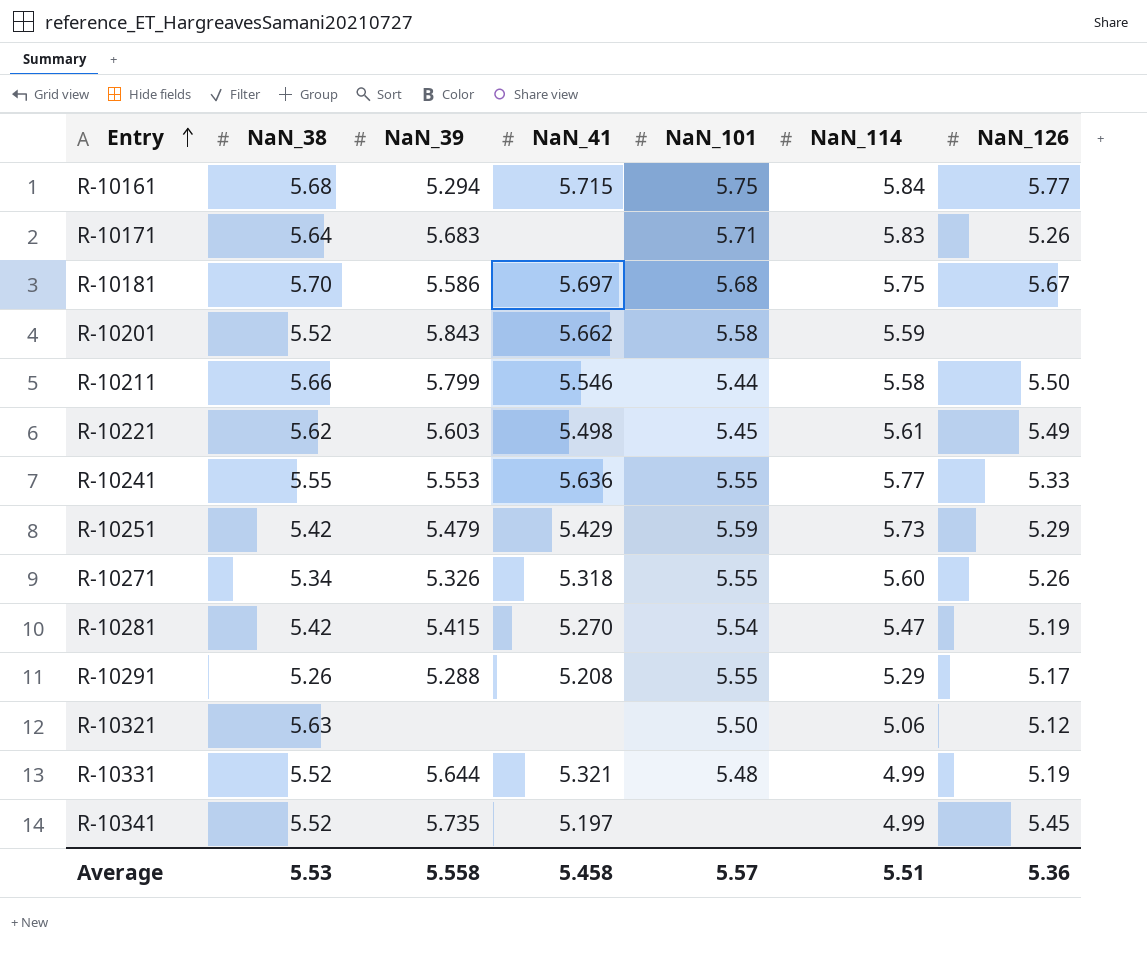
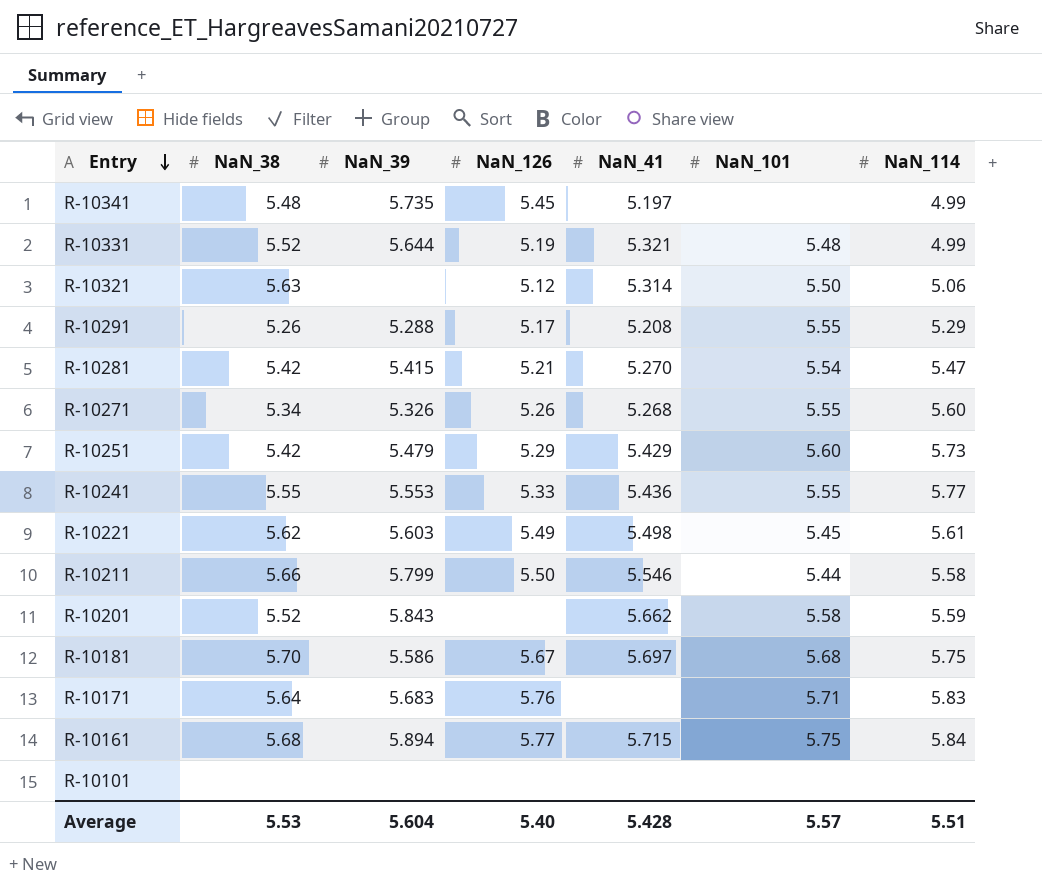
row order: Entry ascending -> Entry descending
column NaN_126 | position: 7 -> 4
R-10341 | NaN_38: 5.52 -> 5.48
R-10321 | NaN_41: none -> 5.314
R-10281 | NaN_126: 5.19 -> 5.21
R-10271 | NaN_41: 5.318 -> 5.268
R-10251 | NaN_101: 5.59 -> 5.60
R-10241 | NaN_41: 5.636 -> 5.436
R-10171 | NaN_126: 5.26 -> 5.76
R-10161 | NaN_39: 5.294 -> 5.894
row R-10101: none -> none | none | none | none | none | none
Average | NaN_39: 5.558 -> 5.604
Average | NaN_126: 5.36 -> 5.40
Average | NaN_41: 5.458 -> 5.428

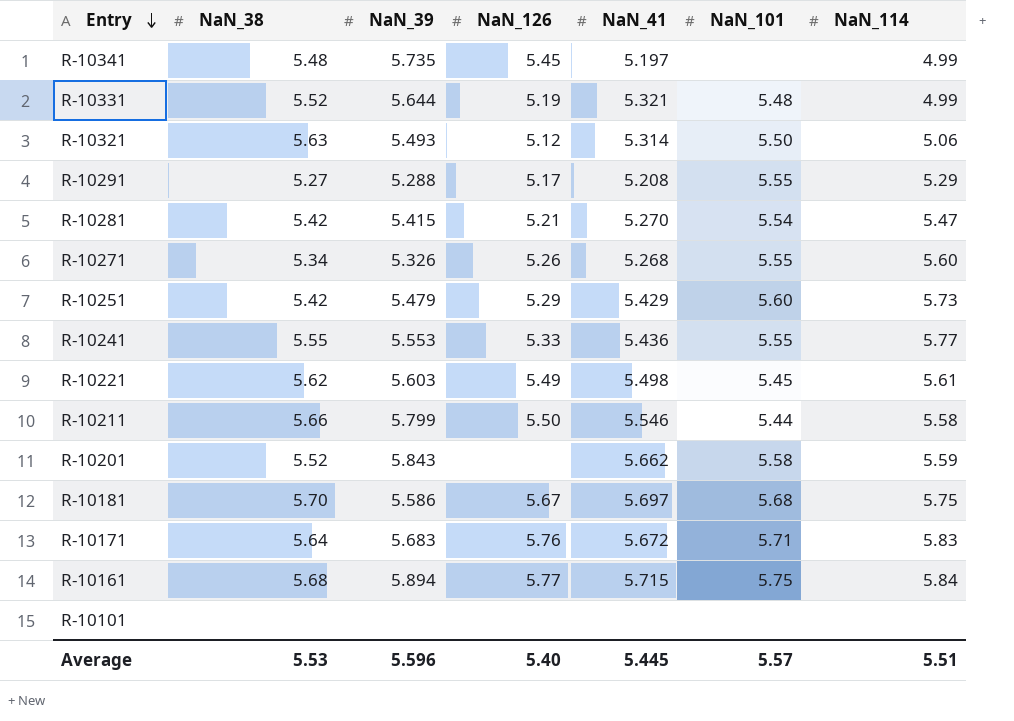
R-10321 | NaN_39: none -> 5.493
R-10291 | NaN_38: 5.26 -> 5.27
R-10171 | NaN_41: none -> 5.672
Average | NaN_39: 5.604 -> 5.596
Average | NaN_41: 5.428 -> 5.445

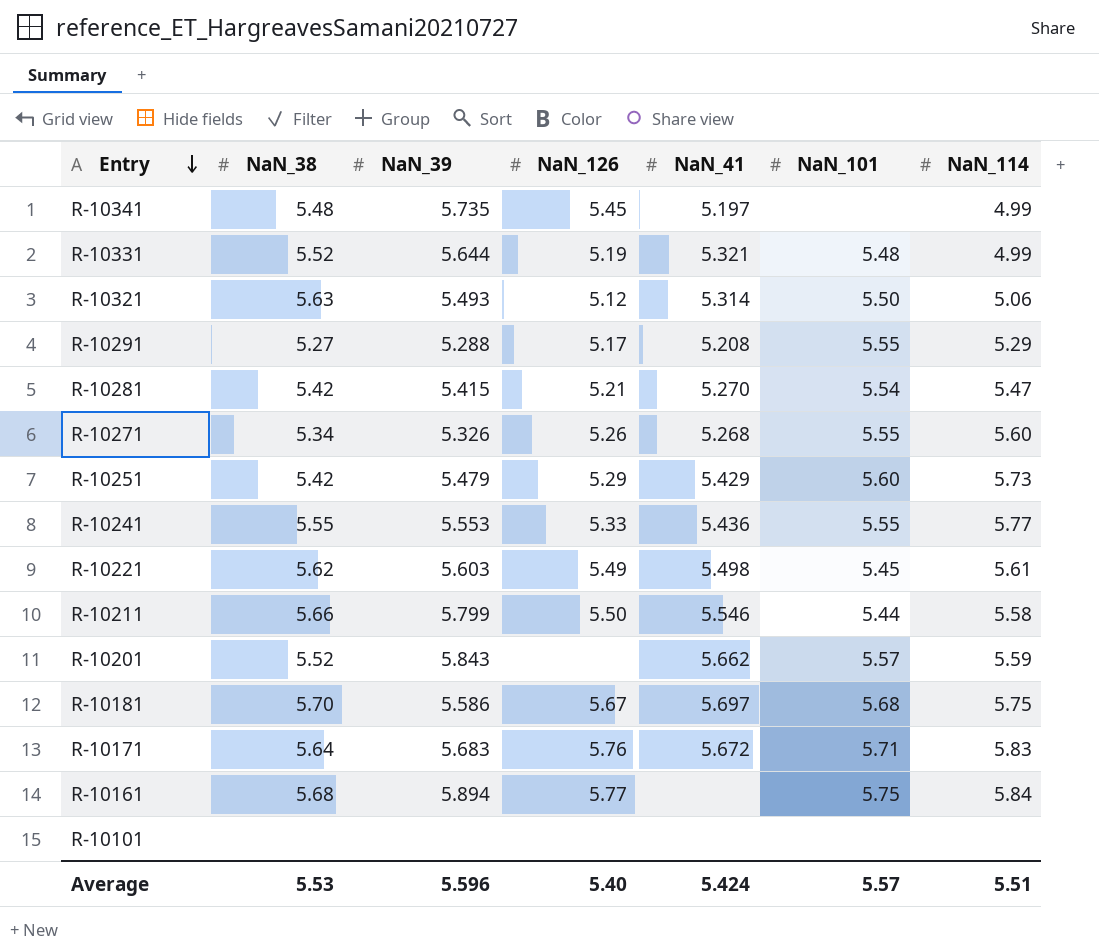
R-10201 | NaN_101: 5.58 -> 5.57
R-10161 | NaN_41: 5.715 -> none
Average | NaN_41: 5.445 -> 5.424

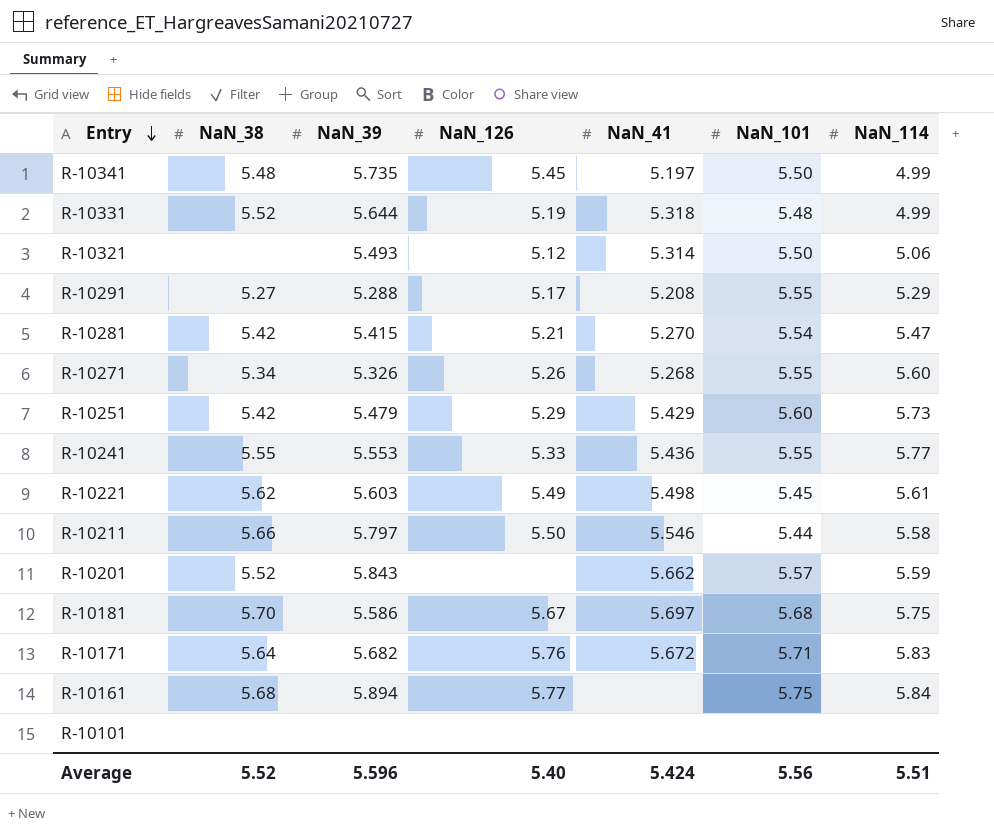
R-10341 | NaN_101: none -> 5.50
R-10331 | NaN_41: 5.321 -> 5.318
R-10321 | NaN_38: 5.63 -> none
R-10211 | NaN_39: 5.799 -> 5.797
R-10171 | NaN_39: 5.683 -> 5.682
Average | NaN_38: 5.53 -> 5.52
Average | NaN_101: 5.57 -> 5.56

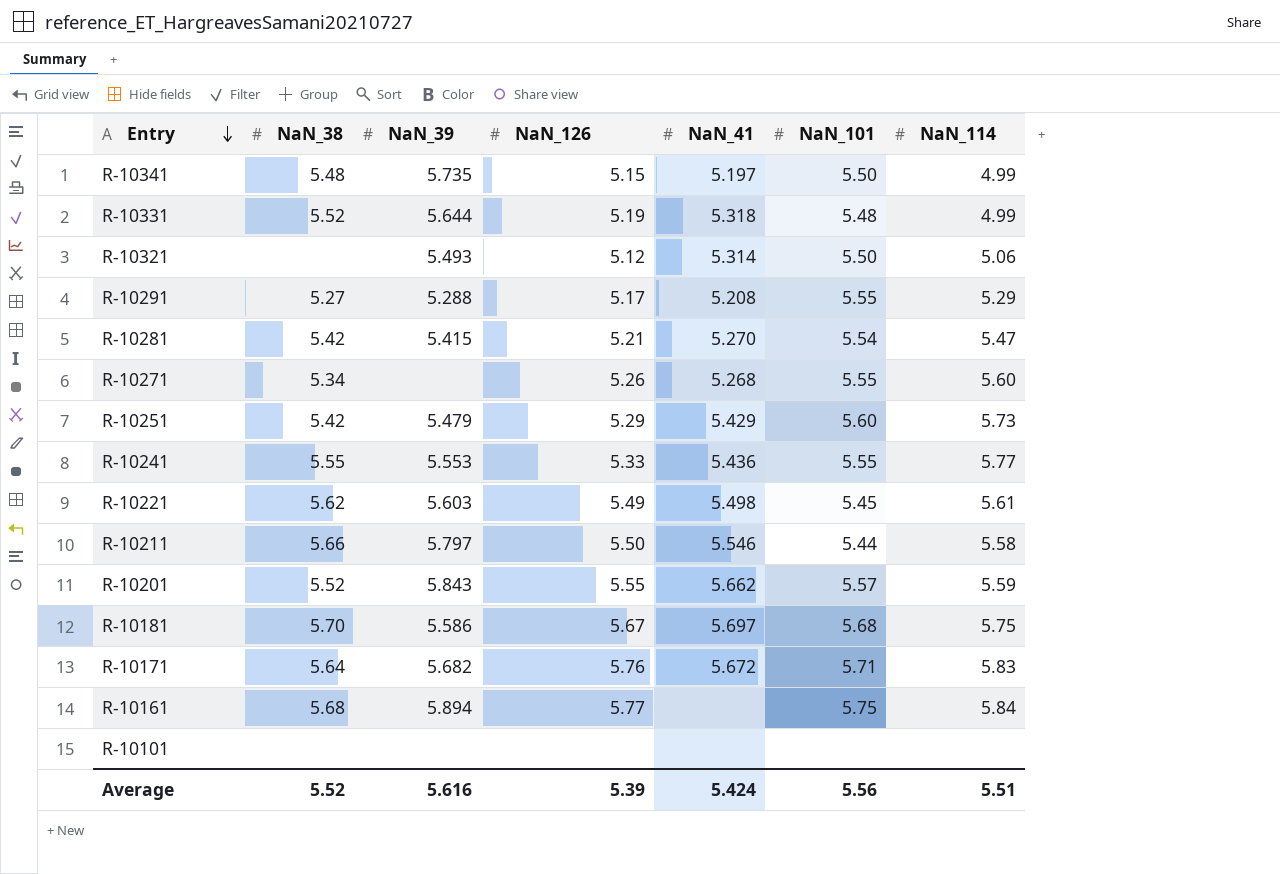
R-10341 | NaN_126: 5.45 -> 5.15
R-10271 | NaN_39: 5.326 -> none
R-10201 | NaN_126: none -> 5.55
Average | NaN_39: 5.596 -> 5.616
Average | NaN_126: 5.40 -> 5.39

